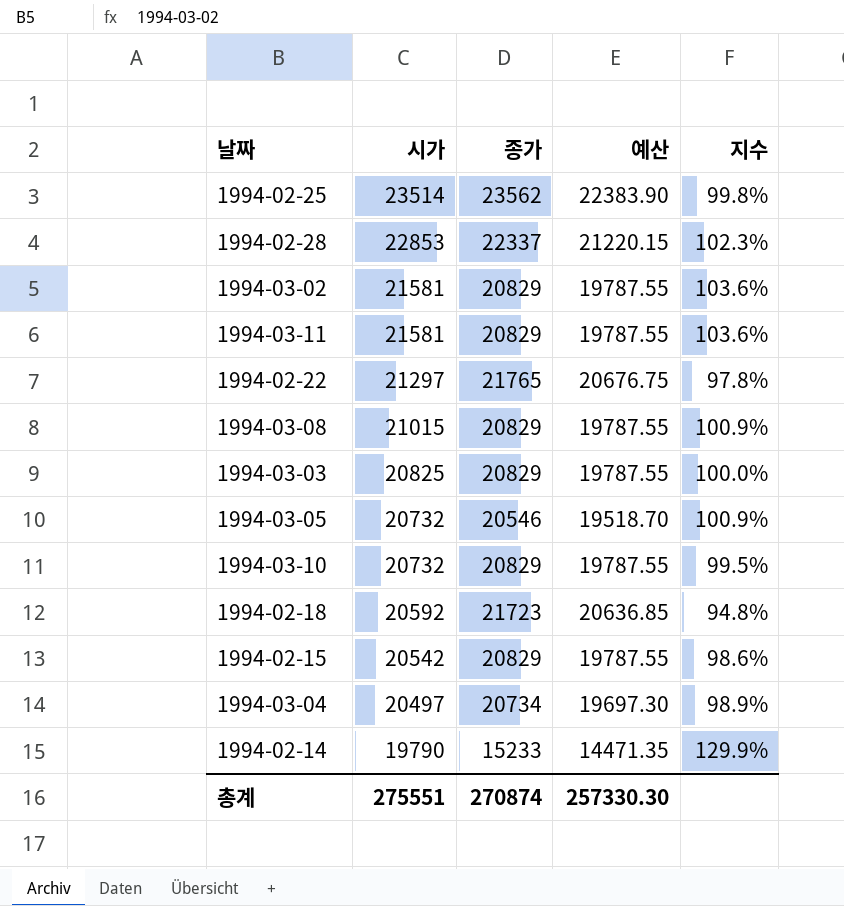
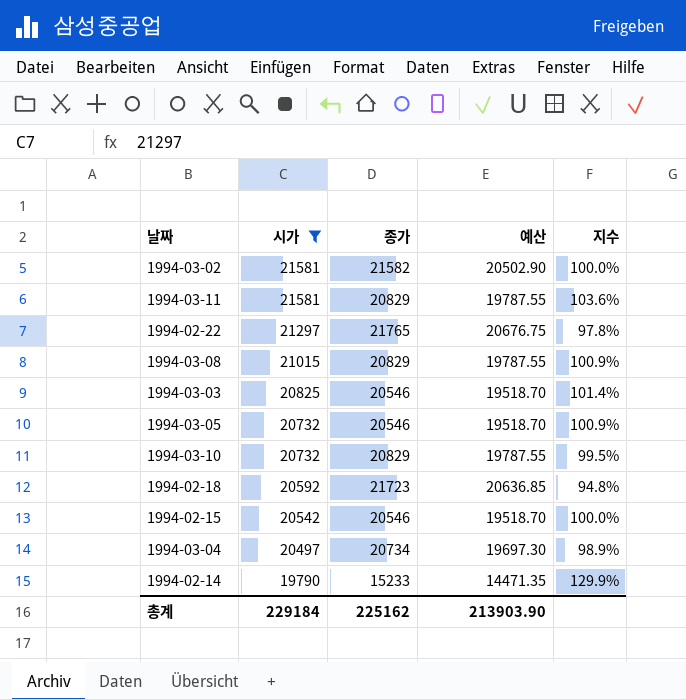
filter: none -> 시가 <= 21581
1994-03-02 | 종가: 20829 -> 21582
1994-03-02 | 예산: 19787.55 -> 20502.90
1994-03-02 | 지수: 103.6% -> 100.0%
1994-03-03 | 종가: 20829 -> 20546
1994-03-03 | 예산: 19787.55 -> 19518.70
1994-03-03 | 지수: 100.0% -> 101.4%
1994-02-15 | 종가: 20829 -> 20546
1994-02-15 | 예산: 19787.55 -> 19518.70
1994-02-15 | 지수: 98.6% -> 100.0%
총계 | 시가: 275551 -> 229184
총계 | 종가: 270874 -> 225162
총계 | 예산: 257330.30 -> 213903.90

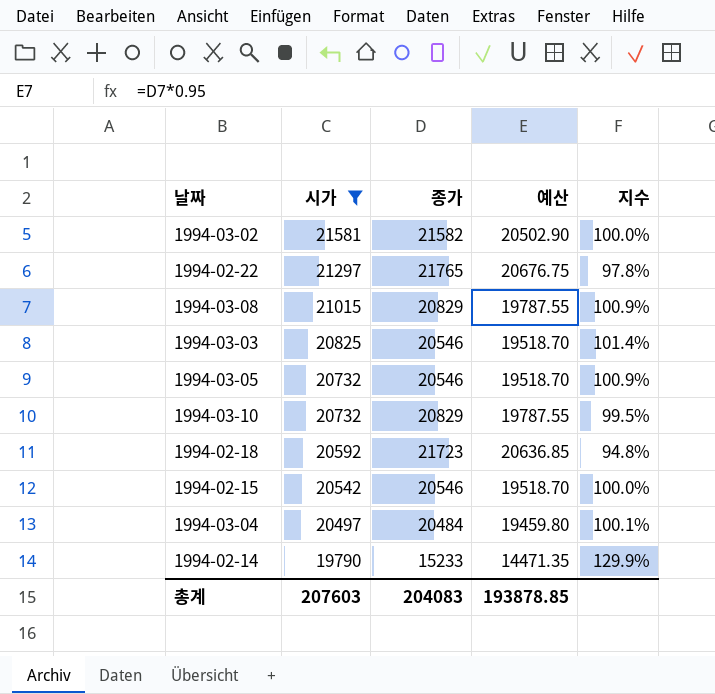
row 1994-03-11: 21581 | 20829 | 19787.55 | 103.6% -> none
1994-03-04 | 종가: 20734 -> 20484
1994-03-04 | 예산: 19697.30 -> 19459.80
1994-03-04 | 지수: 98.9% -> 100.1%
총계 | 시가: 229184 -> 207603
총계 | 종가: 225162 -> 204083
총계 | 예산: 213903.90 -> 193878.85

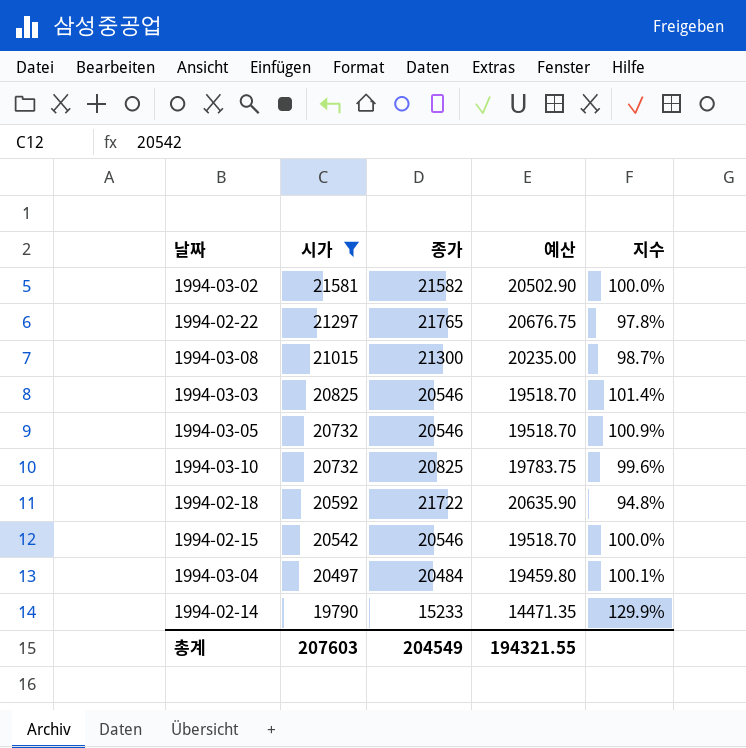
1994-03-08 | 종가: 20829 -> 21300
1994-03-08 | 예산: 19787.55 -> 20235.00
1994-03-08 | 지수: 100.9% -> 98.7%
1994-03-10 | 종가: 20829 -> 20825
1994-03-10 | 예산: 19787.55 -> 19783.75
1994-03-10 | 지수: 99.5% -> 99.6%
1994-02-18 | 종가: 21723 -> 21722
1994-02-18 | 예산: 20636.85 -> 20635.90
총계 | 종가: 204083 -> 204549
총계 | 예산: 193878.85 -> 194321.55

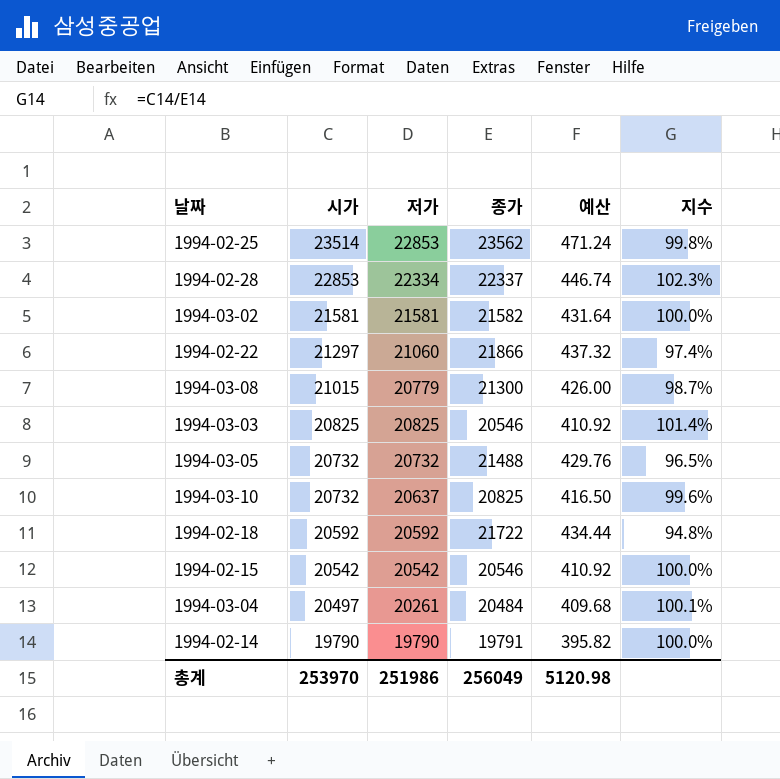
filter: 시가 <= 21581 -> none
column 저가 | position: none -> 3
column 예산 | formula: [종가] * 0.95 -> [종가] * 0.02
1994-02-22 | 종가: 21765 -> 21866
1994-02-22 | 지수: 97.8% -> 97.4%
1994-03-05 | 종가: 20546 -> 21488
1994-03-05 | 지수: 100.9% -> 96.5%
1994-02-14 | 종가: 15233 -> 19791
1994-02-14 | 지수: 129.9% -> 100.0%
총계 | 시가: 207603 -> 253970
총계 | 종가: 204549 -> 256049
총계 | 예산: 194321.55 -> 5120.98

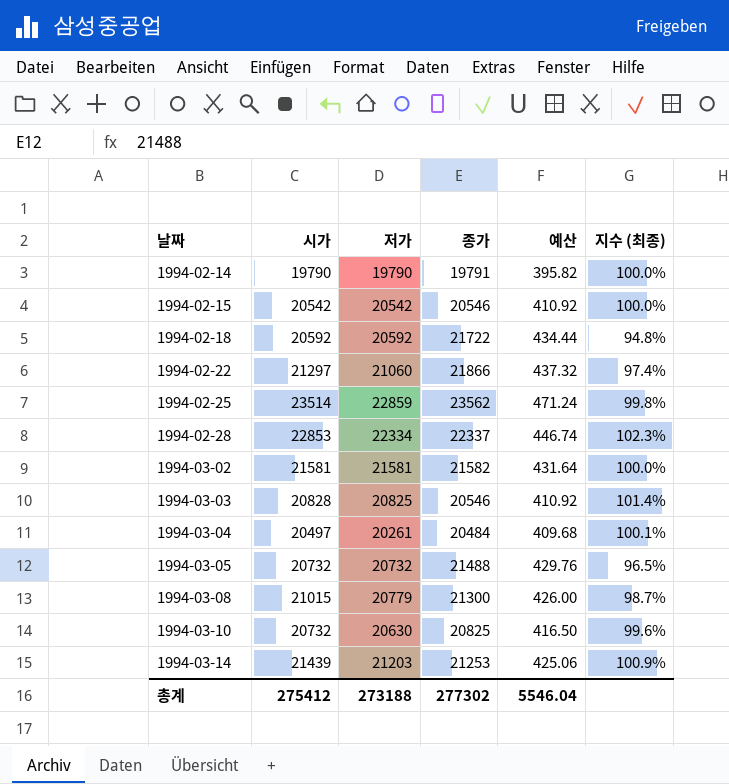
row order: 시가 descending -> 날짜 ascending
column name: 지수 -> 지수 (최종)
1994-02-25 | 저가: 22853 -> 22859
1994-03-03 | 시가: 20825 -> 20828
1994-03-10 | 저가: 20637 -> 20630
row 1994-03-14: none -> 21439 | 21203 | 21253 | 425.06 | 100.9%
총계 | 시가: 253970 -> 275412
총계 | 저가: 251986 -> 273188
총계 | 종가: 256049 -> 277302
총계 | 예산: 5120.98 -> 5546.04

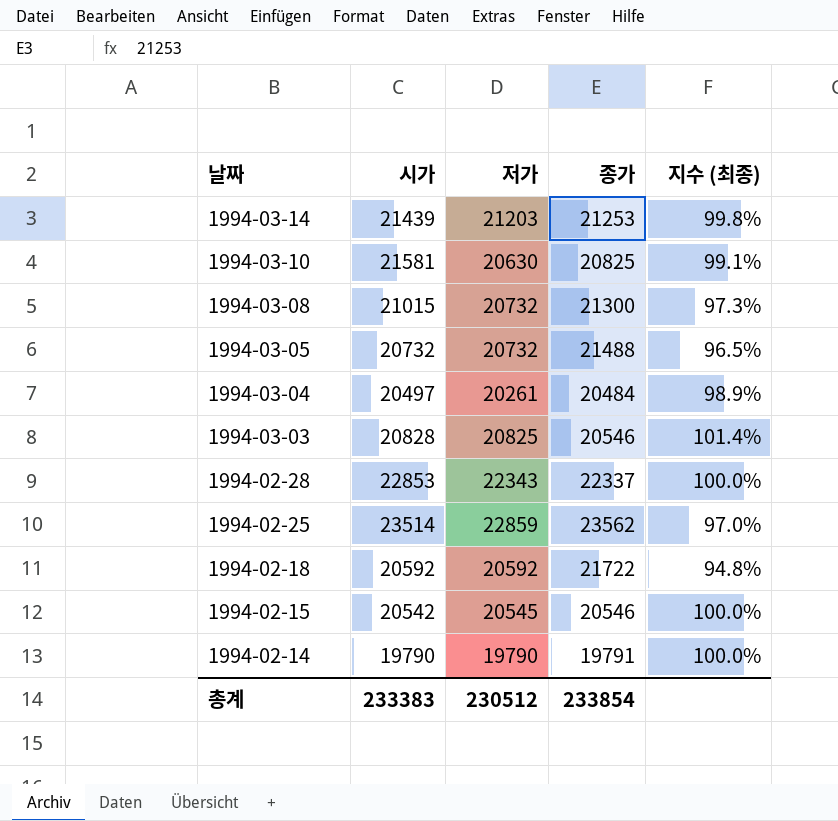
row order: 날짜 ascending -> 날짜 descending
column 예산 | formula: [종가] * 0.02 -> none
column 지수 (최종) | formula: [시가] / [종가] -> [저가] / [종가]
row 1994-02-22: 21297 | 21060 | 21866 | 437.32 | 97.4% -> none
row 1994-03-02: 21581 | 21581 | 21582 | 431.64 | 100.0% -> none
1994-03-10 | 시가: 20732 -> 21581
1994-03-08 | 저가: 20779 -> 20732
1994-02-28 | 저가: 22334 -> 22343
1994-02-15 | 저가: 20542 -> 20545
총계 | 시가: 275412 -> 233383
총계 | 저가: 273188 -> 230512
총계 | 종가: 277302 -> 233854

